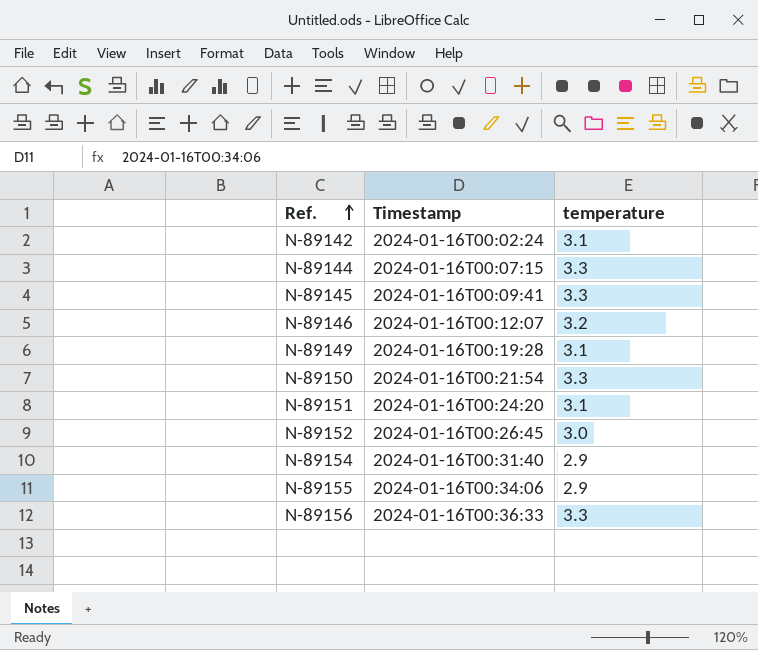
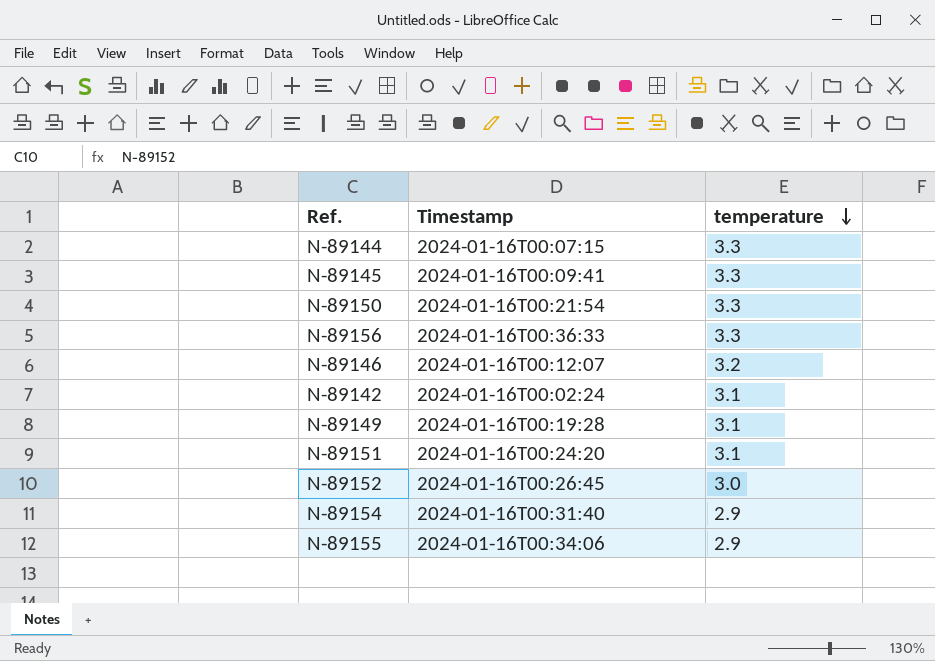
row order: Ref. ascending -> temperature descending

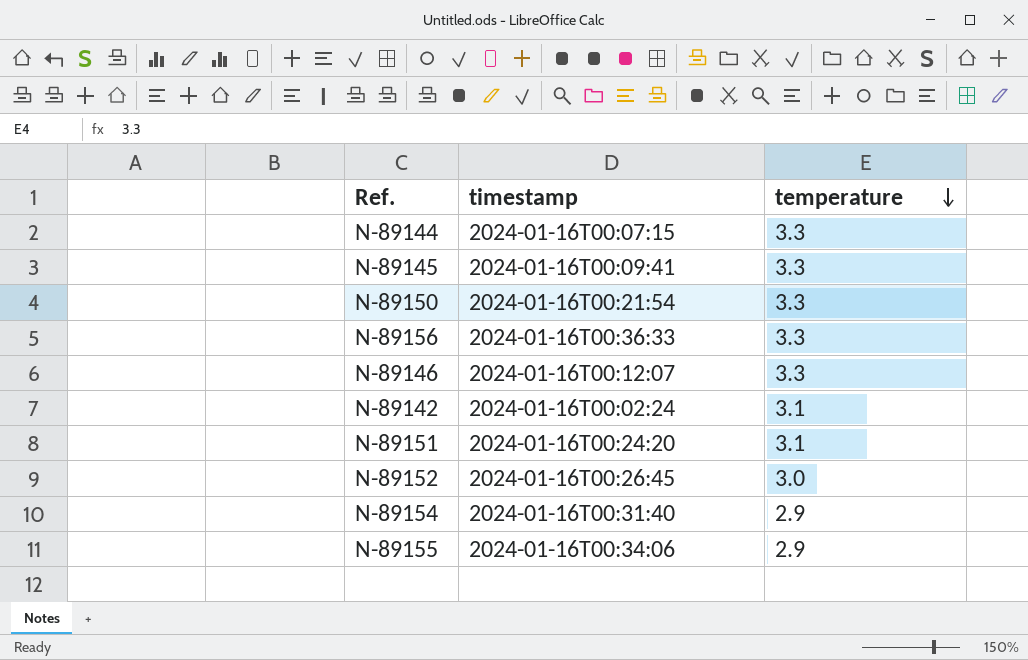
column name: Timestamp -> timestamp
row N-89149: 2024-01-16T00:19:28 | 3.1 -> none
N-89146 | temperature: 3.2 -> 3.3

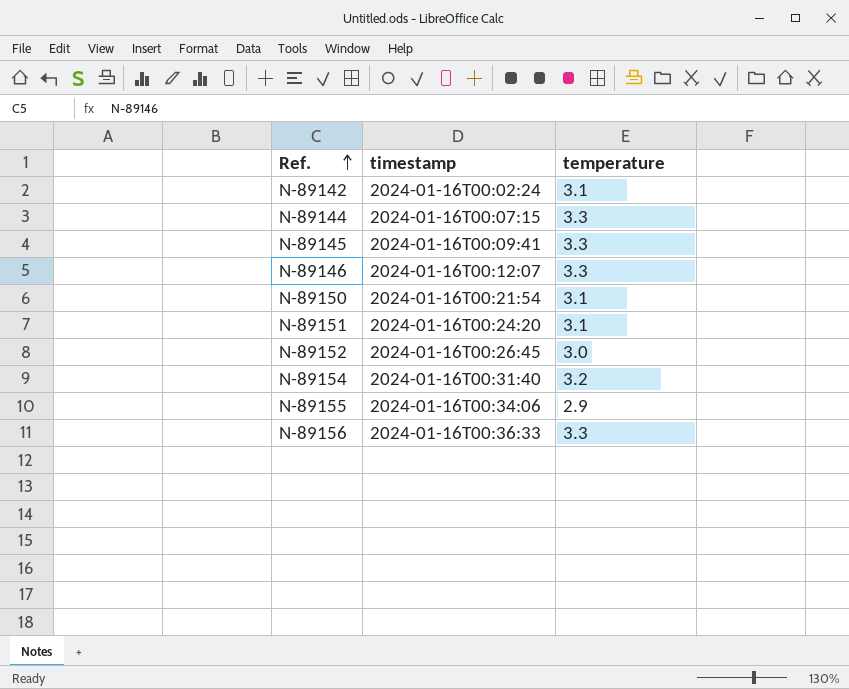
row order: temperature descending -> Ref. ascending
N-89150 | temperature: 3.3 -> 3.1
N-89154 | temperature: 2.9 -> 3.2

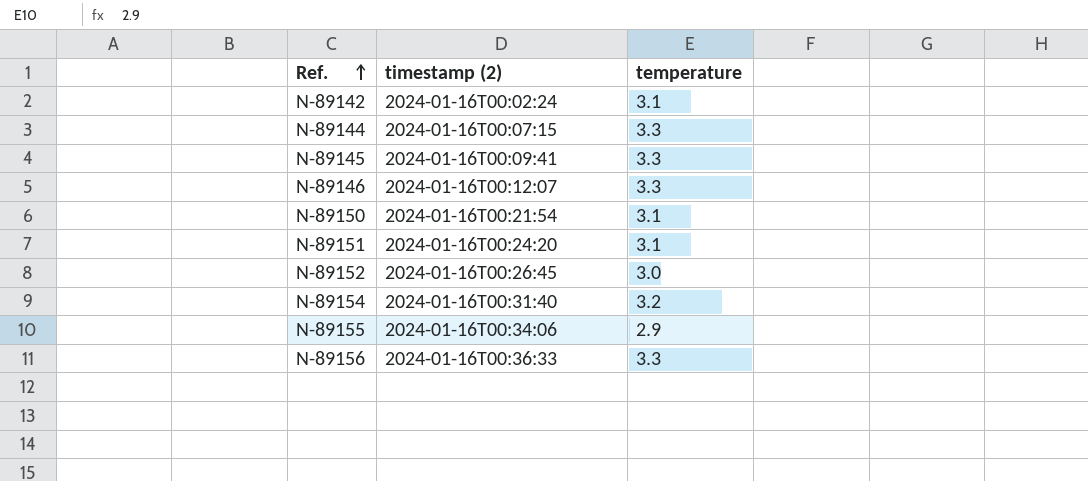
column name: timestamp -> timestamp (2)

